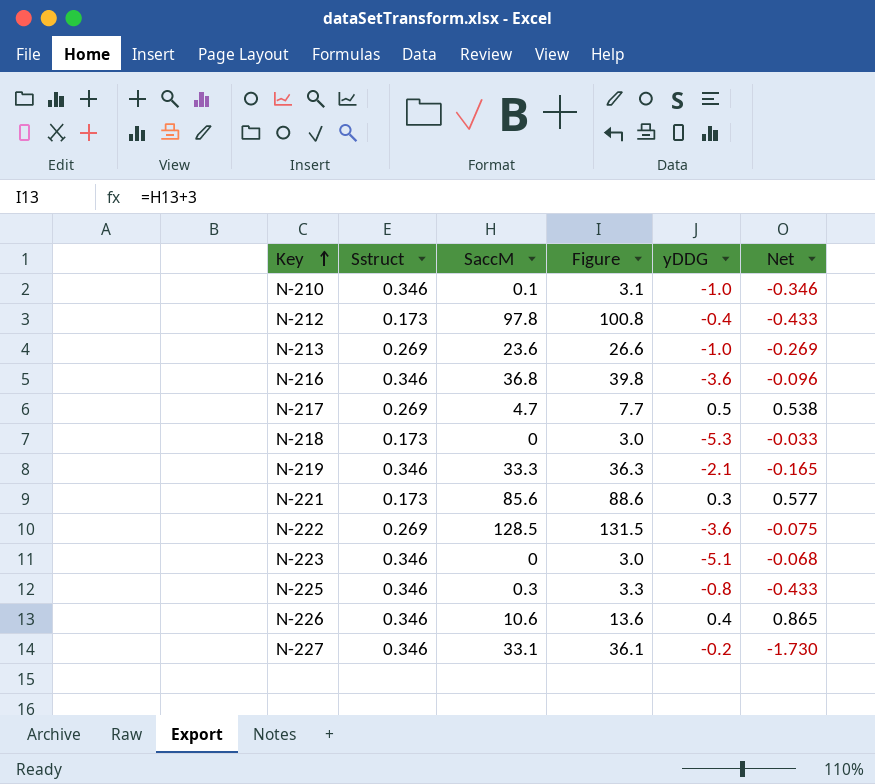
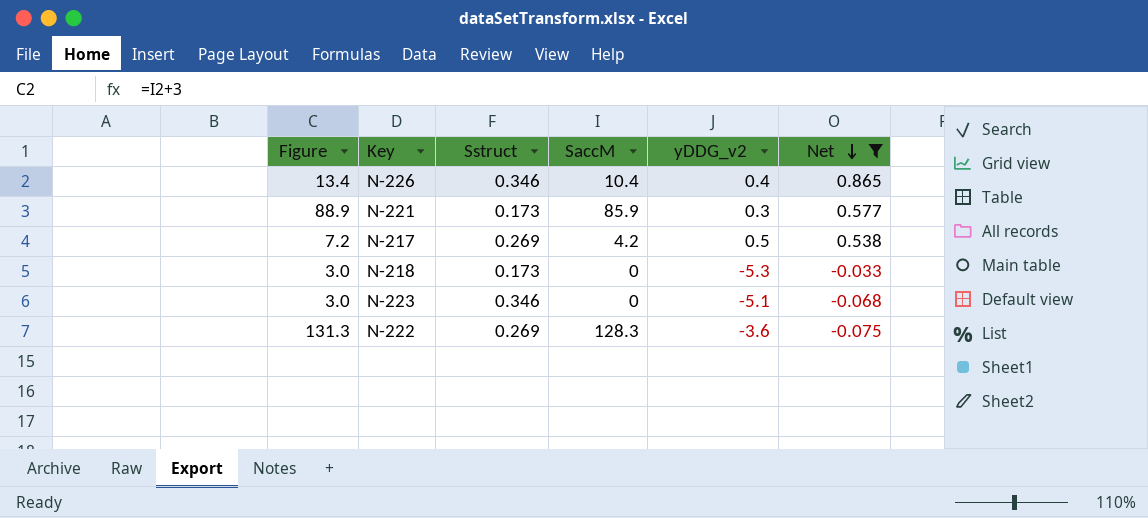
filter: none -> Net >= -0.075
row order: Key ascending -> Net descending
column Figure | position: 4 -> 1
column name: yDDG -> yDDG_v2
N-226 | Figure: 13.6 -> 13.4
N-226 | SaccM: 10.6 -> 10.4
N-221 | Figure: 88.6 -> 88.9
N-221 | SaccM: 85.6 -> 85.9
N-217 | Figure: 7.7 -> 7.2
N-217 | SaccM: 4.7 -> 4.2
N-222 | Figure: 131.5 -> 131.3
N-222 | SaccM: 128.5 -> 128.3

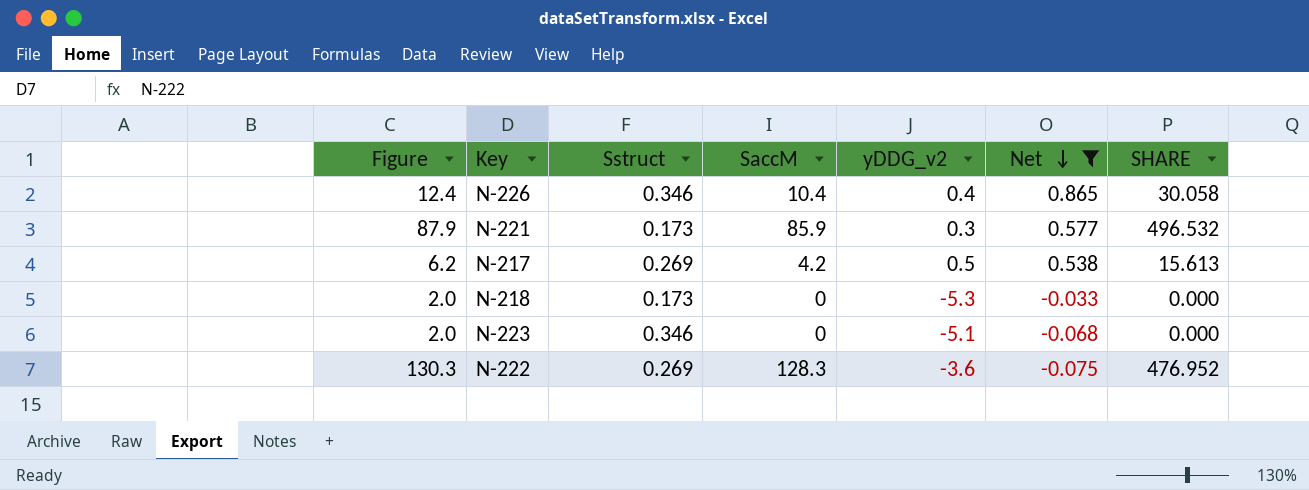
column Figure | formula: [SaccM] + 3 -> [SaccM] + 2
column SHARE | formula: none -> [SaccM] / [Sstruct]

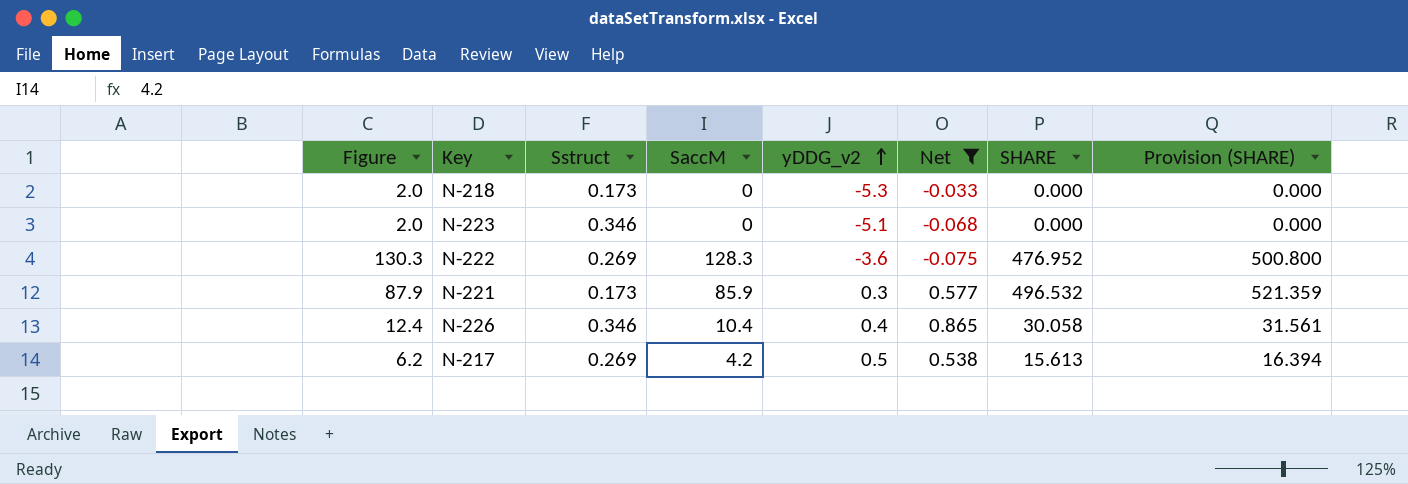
row order: Net descending -> yDDG_v2 ascending
column Provision (SHARE) | formula: none -> [SHARE] * 1.05

